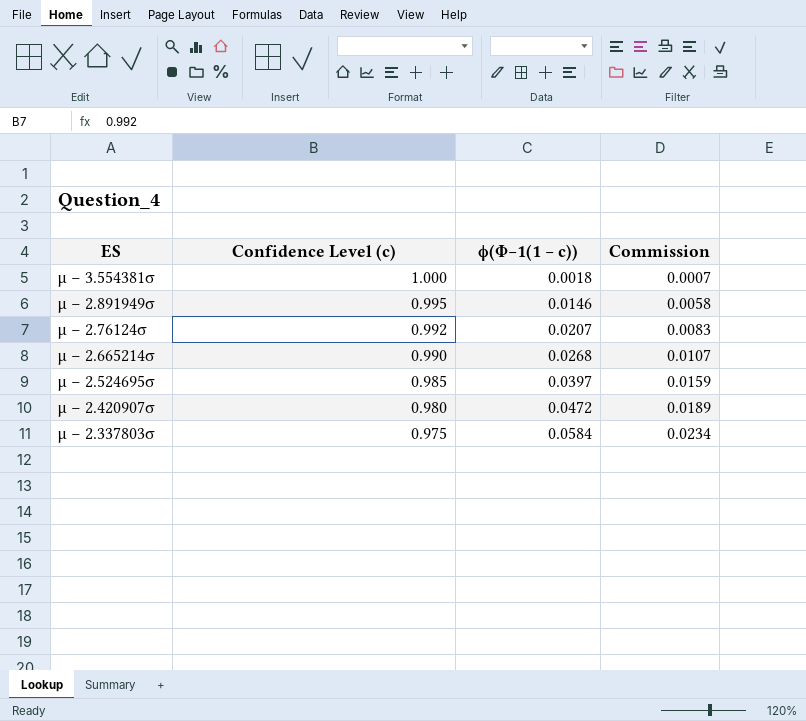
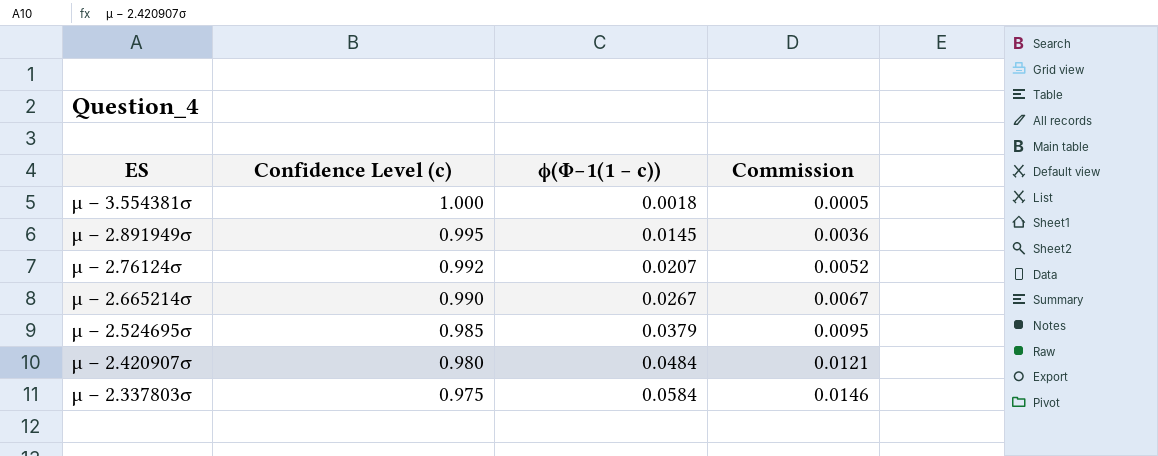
column Commission | formula: [ϕ(Φ−1(1 − c))] * 0.4 -> [ϕ(Φ−1(1 − c))] * 0.25
μ − 2.891949σ | ϕ(Φ−1(1 − c)): 0.0146 -> 0.0145
μ − 2.665214σ | ϕ(Φ−1(1 − c)): 0.0268 -> 0.0267
μ − 2.524695σ | ϕ(Φ−1(1 − c)): 0.0397 -> 0.0379
μ − 2.420907σ | ϕ(Φ−1(1 − c)): 0.0472 -> 0.0484

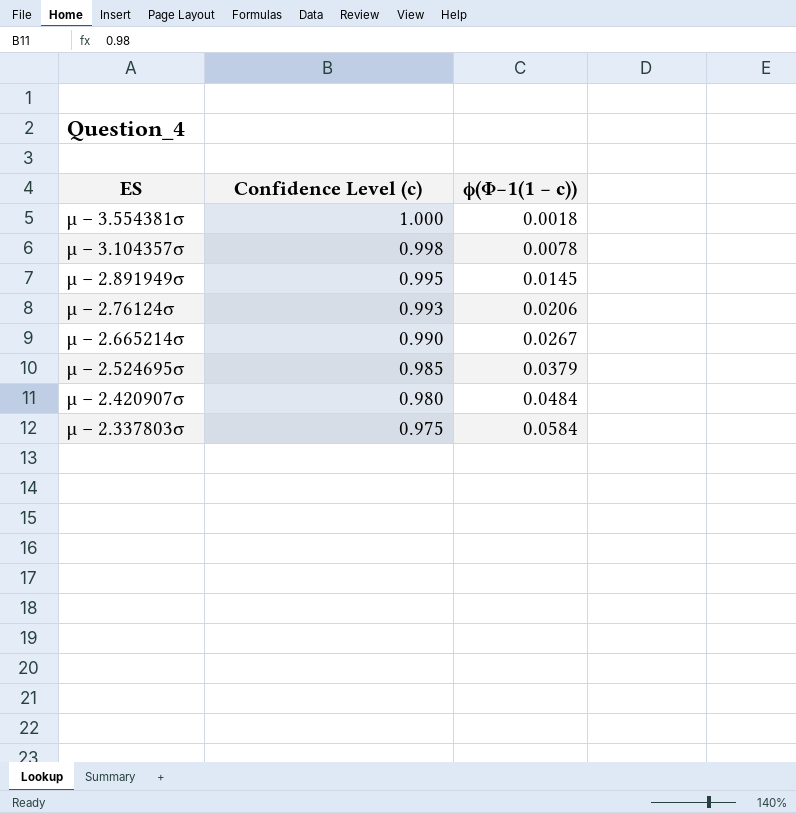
column Commission | formula: [ϕ(Φ−1(1 − c))] * 0.25 -> none
row μ − 3.104357σ: none -> 0.998 | 0.0078
μ − 2.76124σ | Confidence Level (c): 0.992 -> 0.993
μ − 2.76124σ | ϕ(Φ−1(1 − c)): 0.0207 -> 0.0206

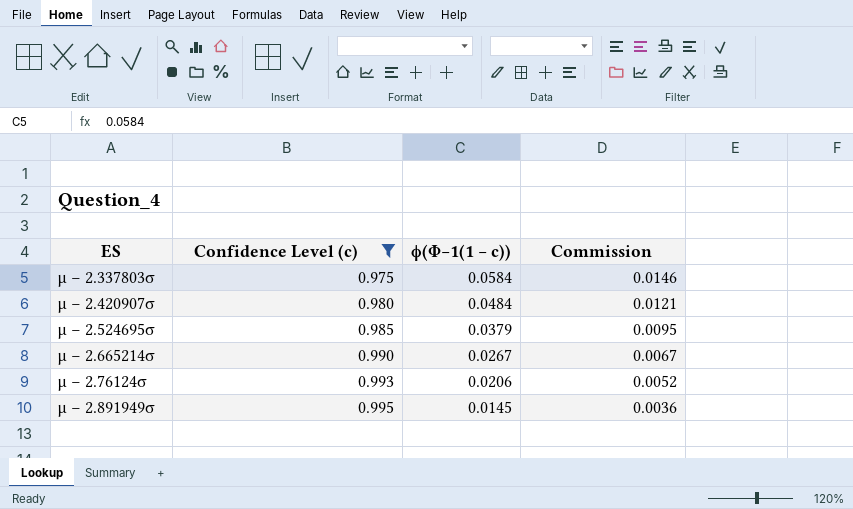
filter: none -> Confidence Level (c) <= 0.995
row order: Confidence Level (c) descending -> Confidence Level (c) ascending
column Commission | formula: none -> [ϕ(Φ−1(1 − c))] * 0.25

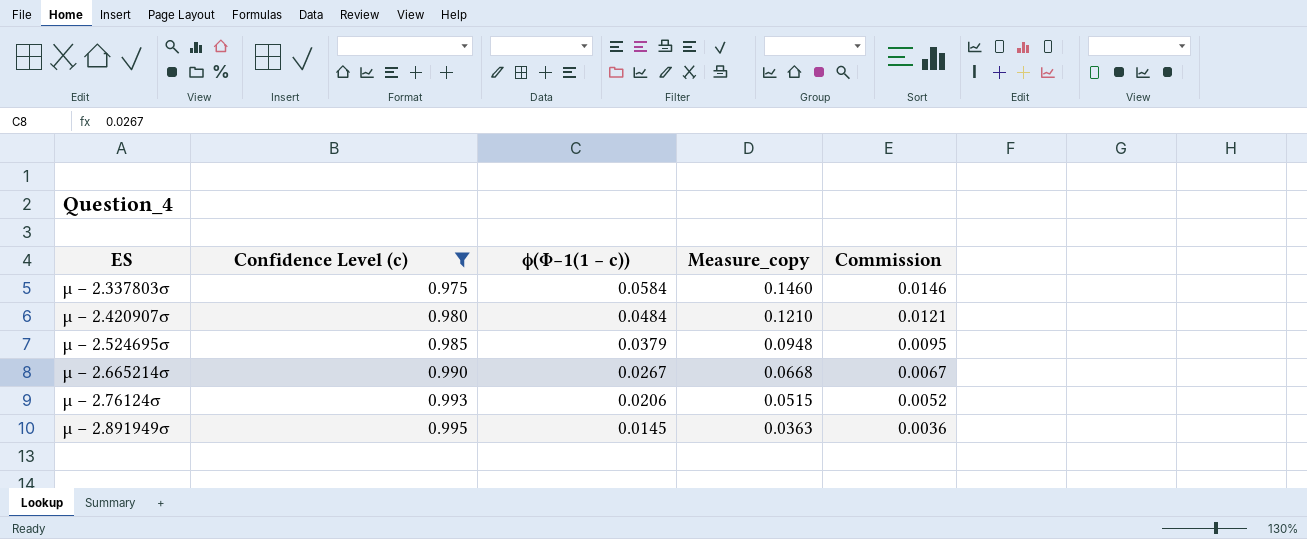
column Measure_copy | formula: none -> [ϕ(Φ−1(1 − c))] * 2.5

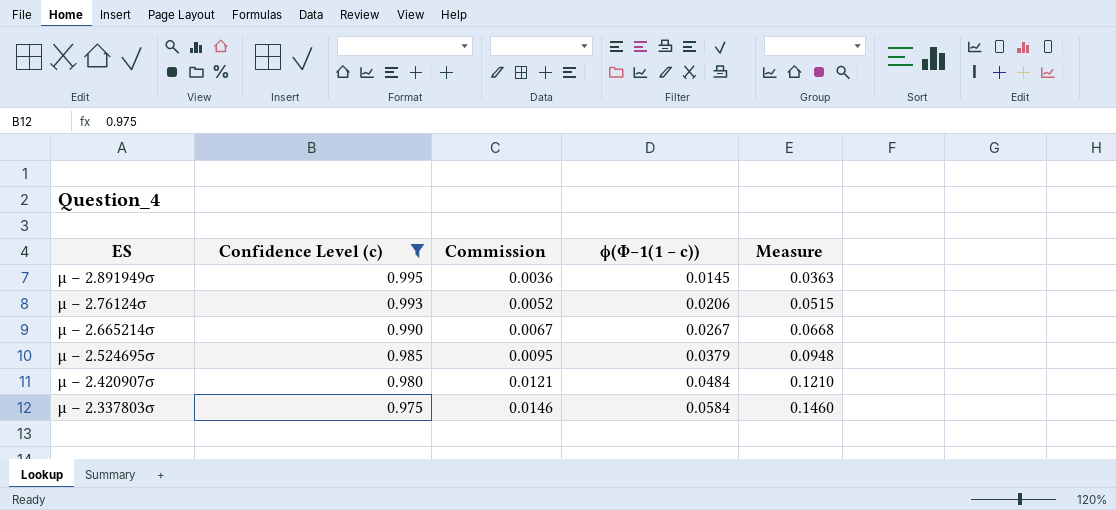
row order: Confidence Level (c) ascending -> Confidence Level (c) descending
column Commission | position: 5 -> 3
column name: Measure_copy -> Measure

